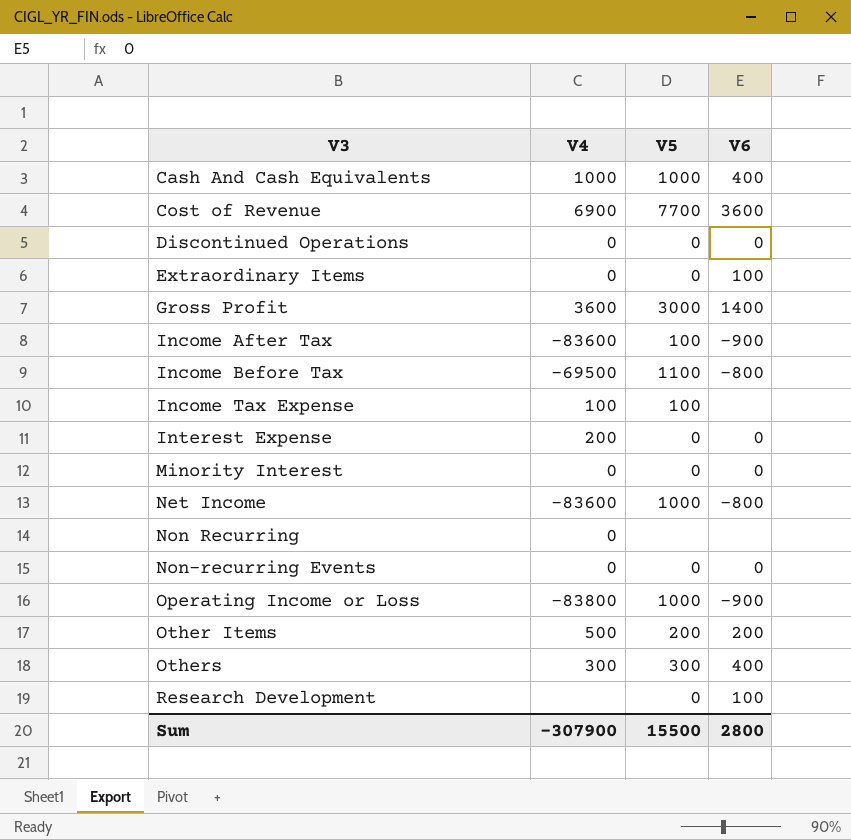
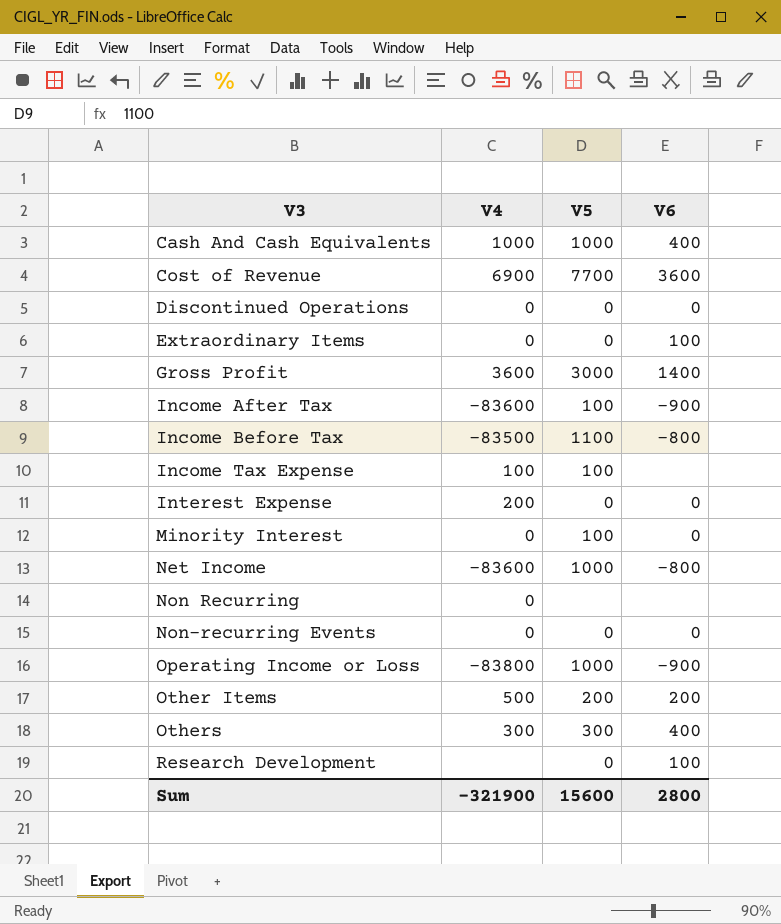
Income Before Tax | V4: -69500 -> -83500
Minority Interest | V5: 0 -> 100
Sum | V4: -307900 -> -321900
Sum | V5: 15500 -> 15600

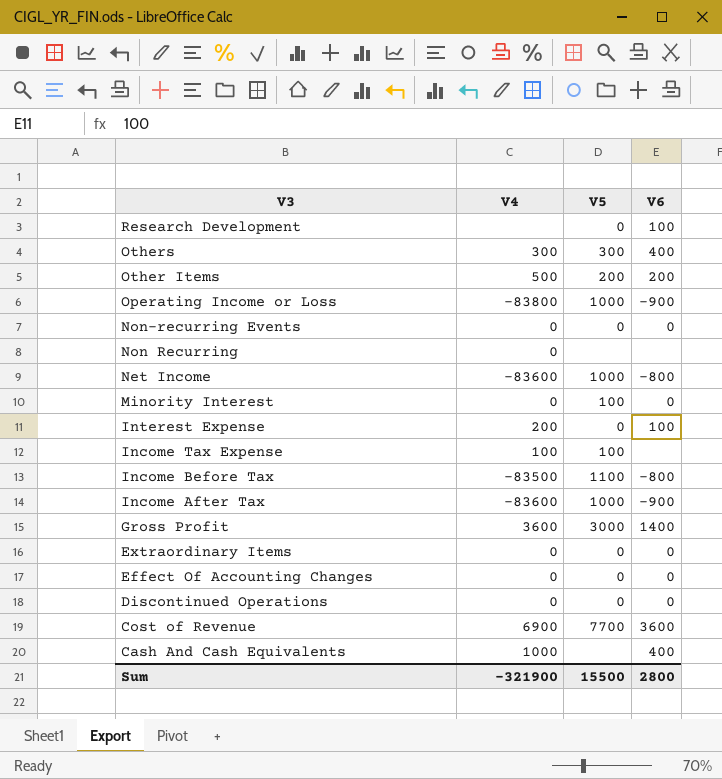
row order: V3 ascending -> V3 descending
Interest Expense | V6: 0 -> 100
Income After Tax | V5: 100 -> 1000
Extraordinary Items | V6: 100 -> 0
row Effect Of Accounting Changes: none -> 0 | 0 | 0
Cash And Cash Equivalents | V5: 1000 -> none
Sum | V5: 15600 -> 15500

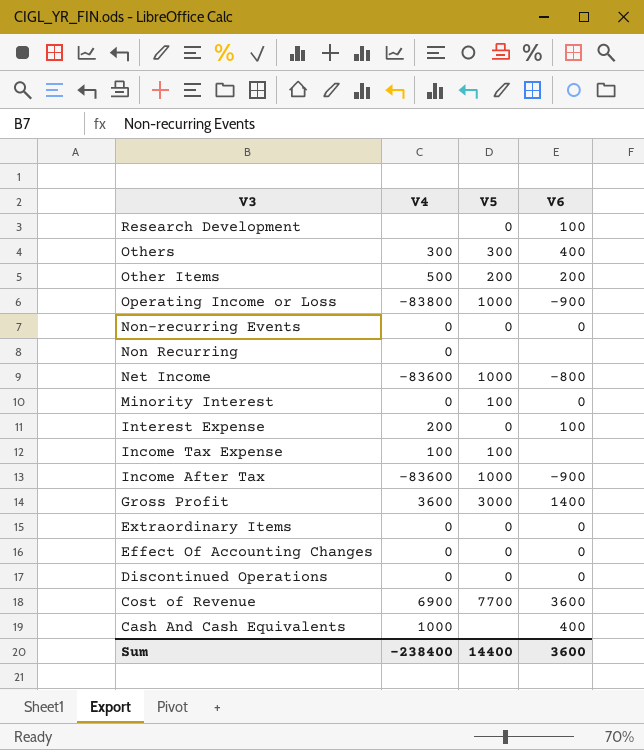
row Income Before Tax: -83500 | 1100 | -800 -> none
Sum | V4: -321900 -> -238400
Sum | V5: 15500 -> 14400
Sum | V6: 2800 -> 3600

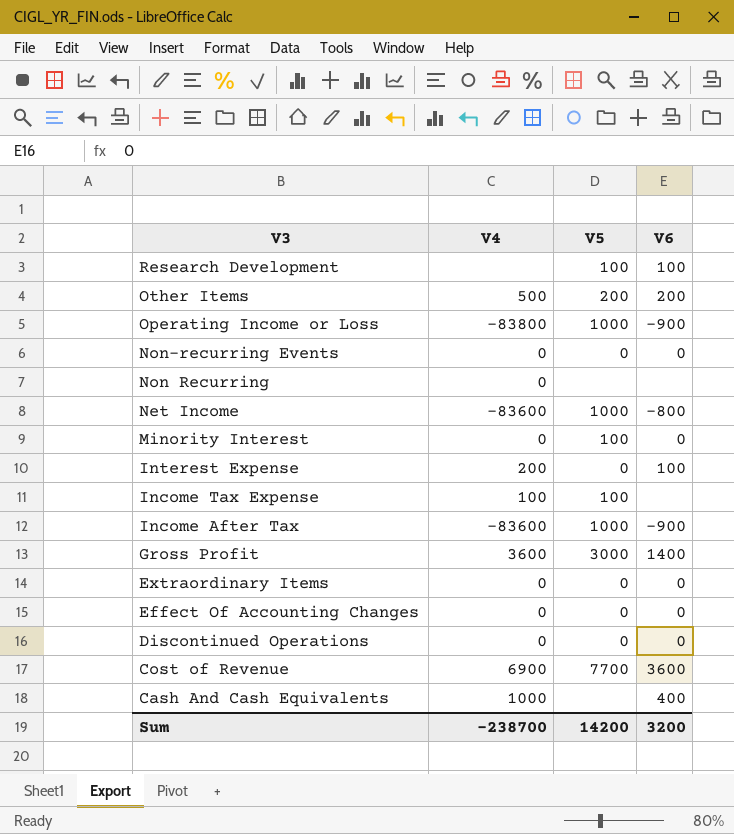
row Others: 300 | 300 | 400 -> none
Research Development | V5: 0 -> 100
Sum | V4: -238400 -> -238700
Sum | V5: 14400 -> 14200
Sum | V6: 3600 -> 3200

